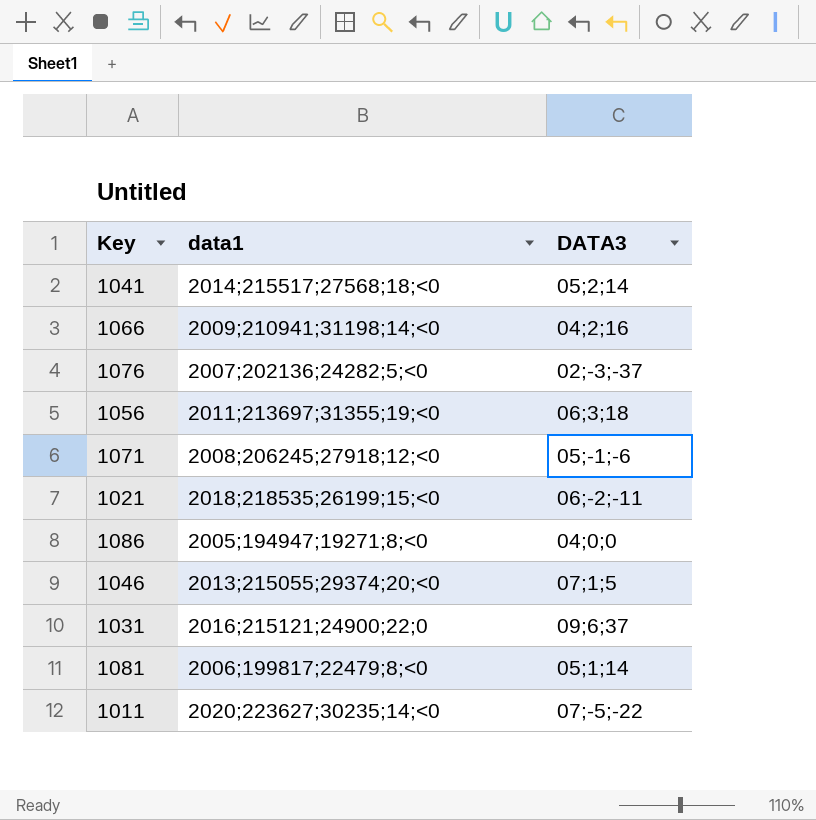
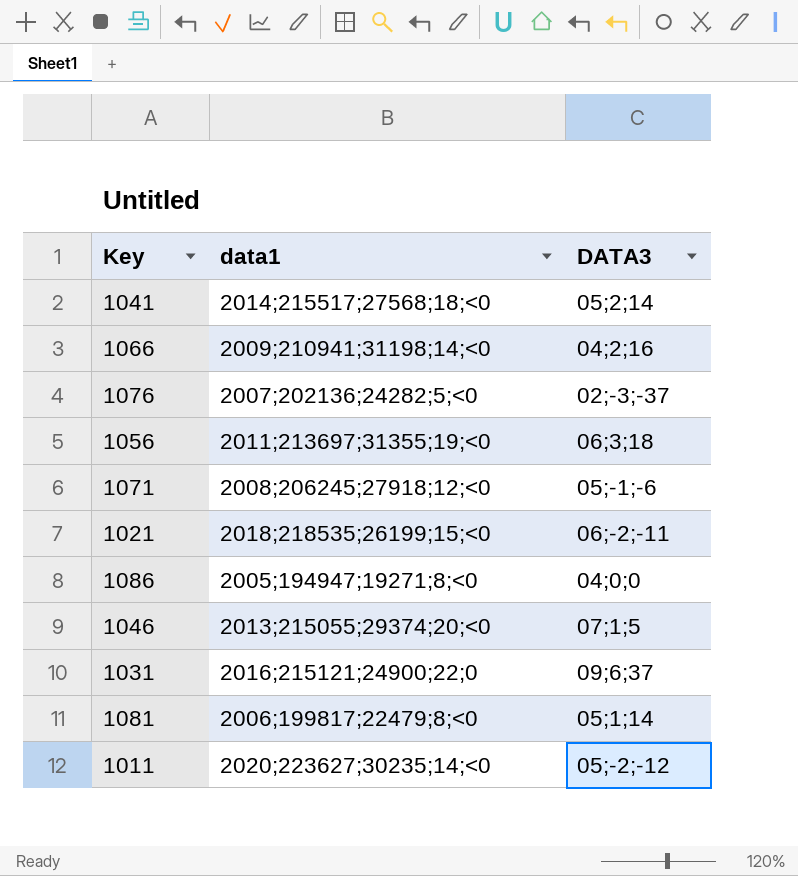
1011 | DATA3: 07;-5;-22 -> 05;-2;-12

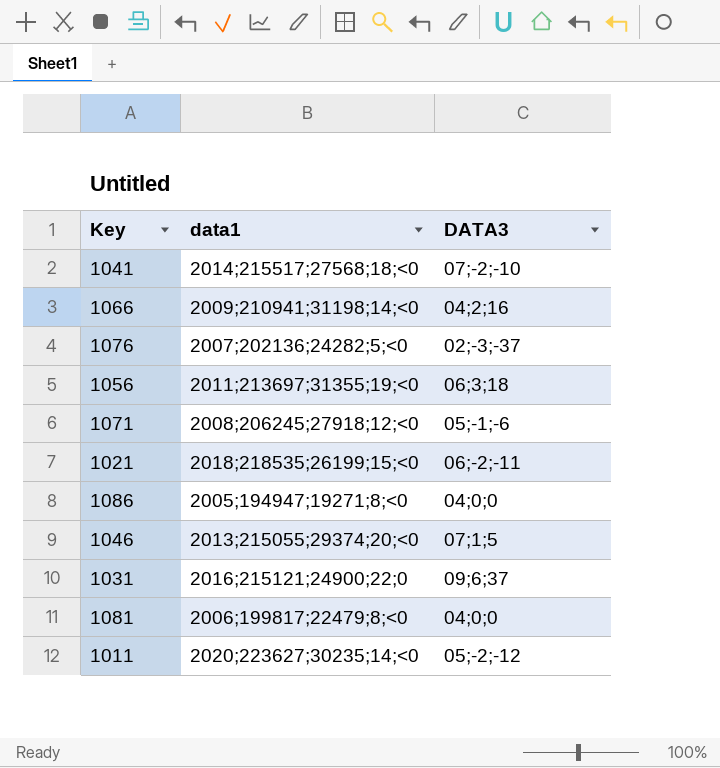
1041 | DATA3: 05;2;14 -> 07;-2;-10
1081 | DATA3: 05;1;14 -> 04;0;0

